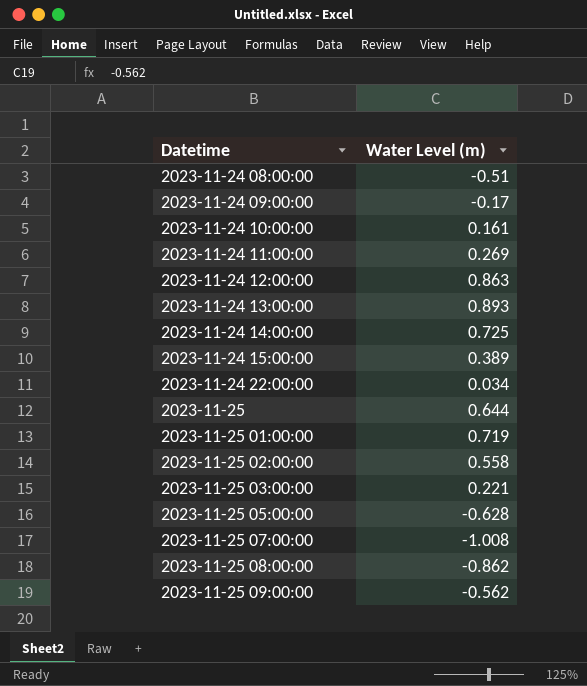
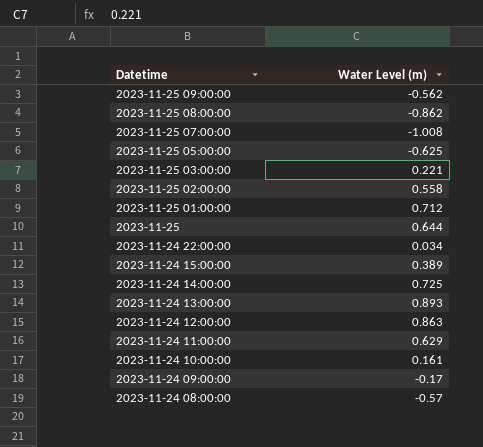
row order: Datetime ascending -> Datetime descending
2023-11-25 05:00:00 | Water Level (m): -0.628 -> -0.625
2023-11-25 01:00:00 | Water Level (m): 0.719 -> 0.712
2023-11-24 11:00:00 | Water Level (m): 0.269 -> 0.629
2023-11-24 08:00:00 | Water Level (m): -0.51 -> -0.57

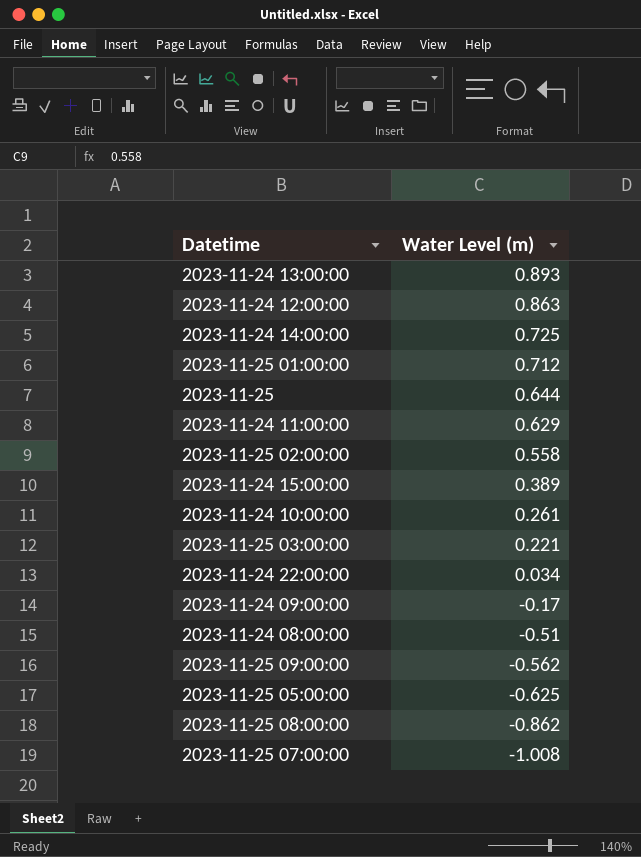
row order: Datetime descending -> Water Level (m) descending
2023-11-24 10:00:00 | Water Level (m): 0.161 -> 0.261
2023-11-24 08:00:00 | Water Level (m): -0.57 -> -0.51

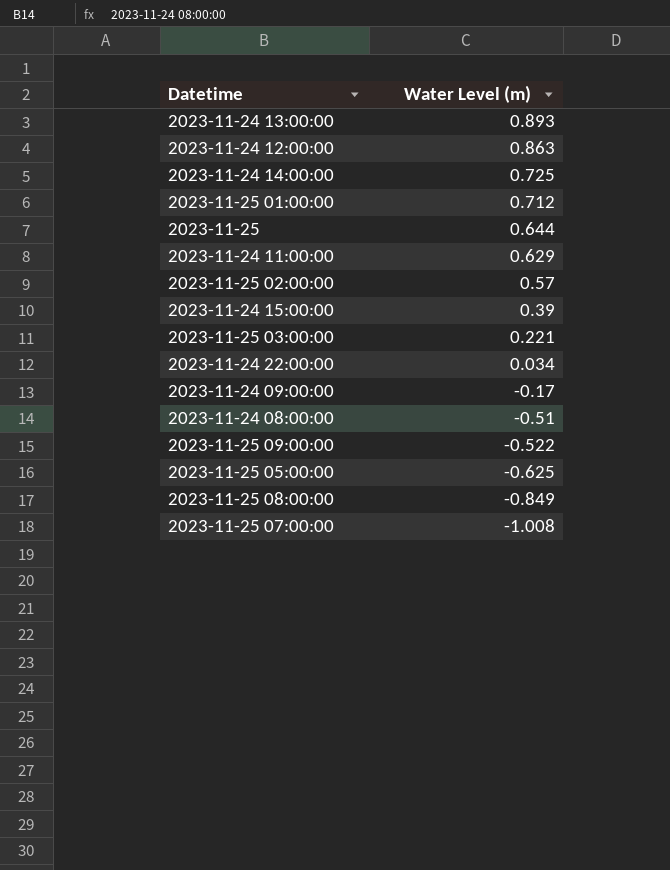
row 2023-11-24 10:00:00: 0.261 -> none
2023-11-25 02:00:00 | Water Level (m): 0.558 -> 0.57
2023-11-24 15:00:00 | Water Level (m): 0.389 -> 0.39
2023-11-25 09:00:00 | Water Level (m): -0.562 -> -0.522
2023-11-25 08:00:00 | Water Level (m): -0.862 -> -0.849

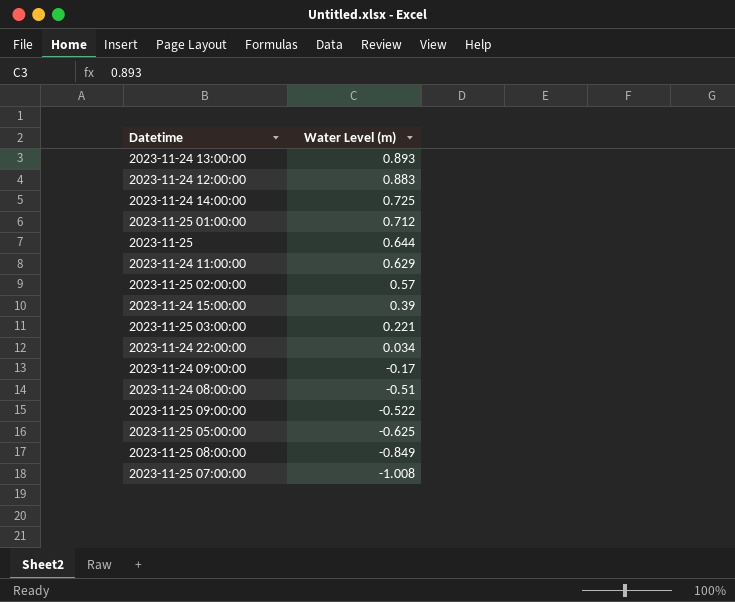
2023-11-24 12:00:00 | Water Level (m): 0.863 -> 0.883

